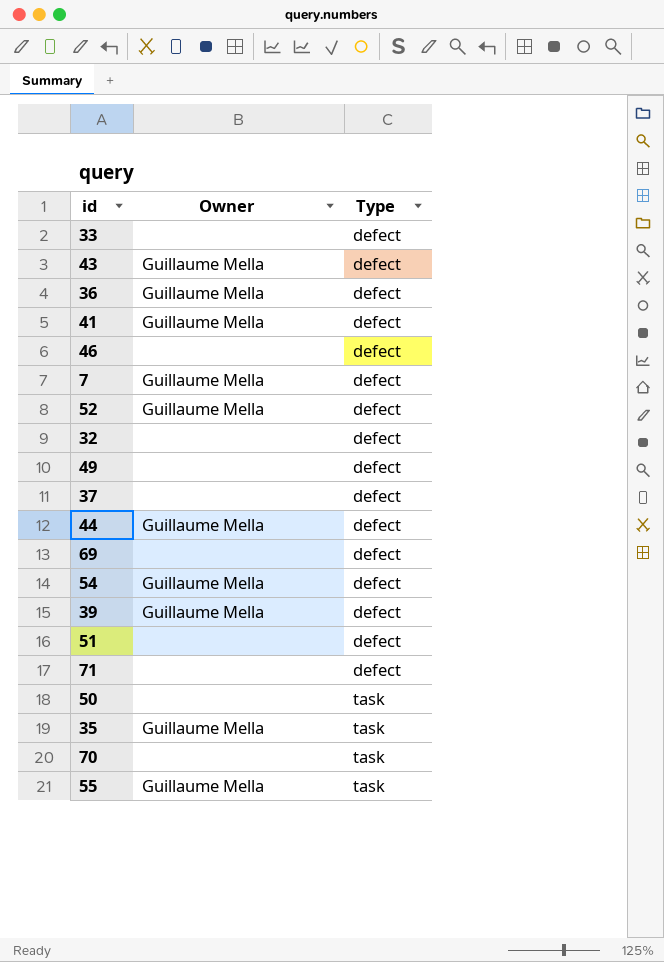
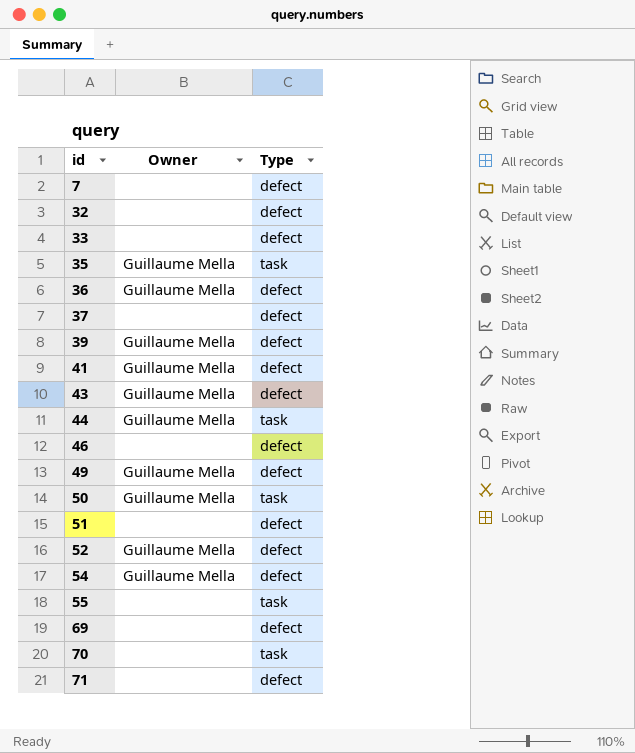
row order: Type ascending -> id ascending
7 | Owner: Guillaume Mella -> none
44 | Type: defect -> task
49 | Owner: none -> Guillaume Mella
50 | Owner: none -> Guillaume Mella
55 | Owner: Guillaume Mella -> none

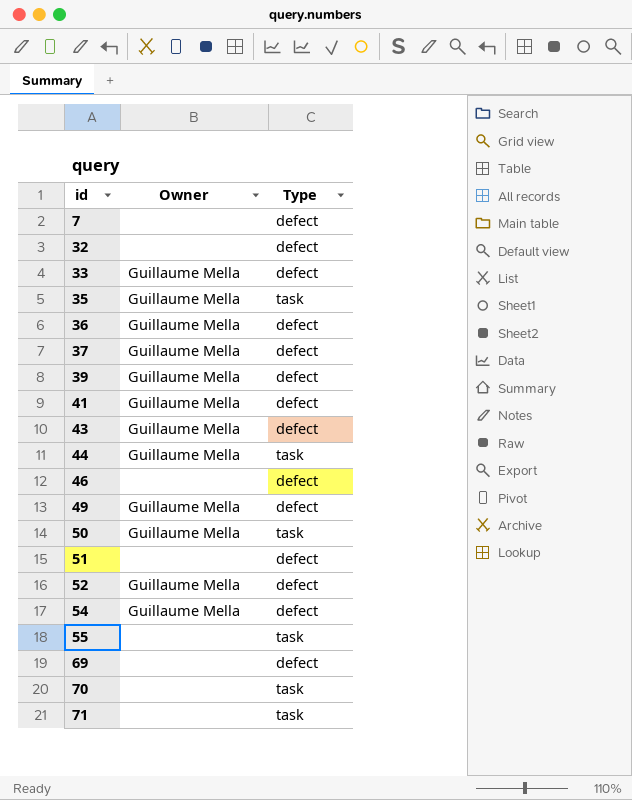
33 | Owner: none -> Guillaume Mella
37 | Owner: none -> Guillaume Mella
71 | Type: defect -> task

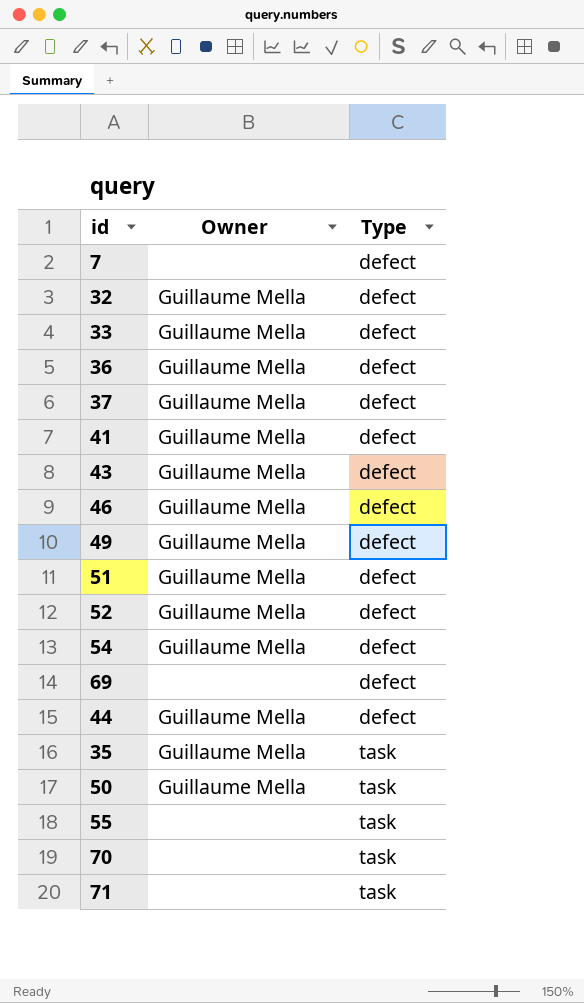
row order: id ascending -> Type ascending
row 39: Guillaume Mella | defect -> none
32 | Owner: none -> Guillaume Mella
46 | Owner: none -> Guillaume Mella
51 | Owner: none -> Guillaume Mella
44 | Type: task -> defect

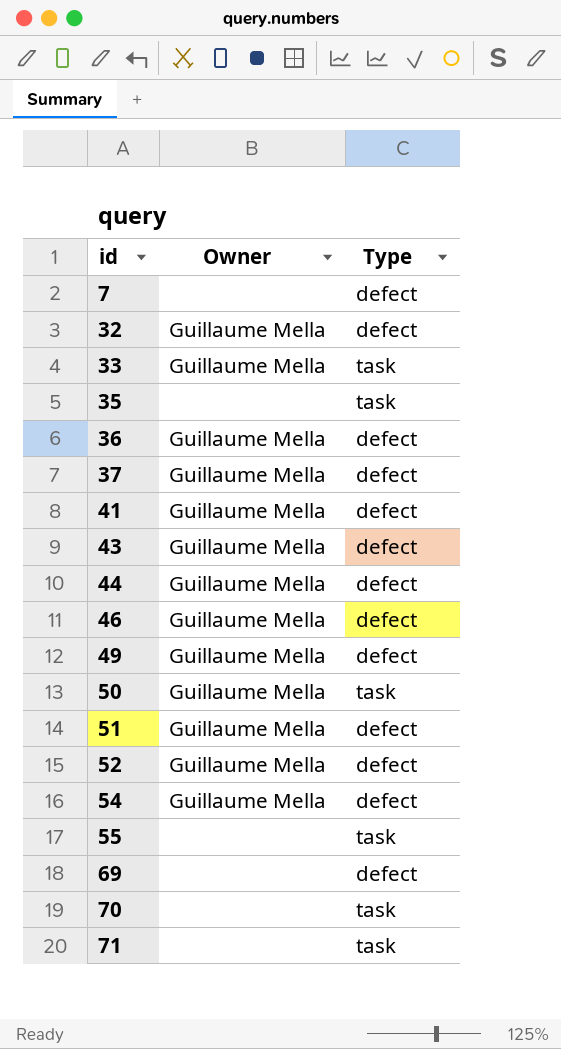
row order: Type ascending -> id ascending
33 | Type: defect -> task
35 | Owner: Guillaume Mella -> none

